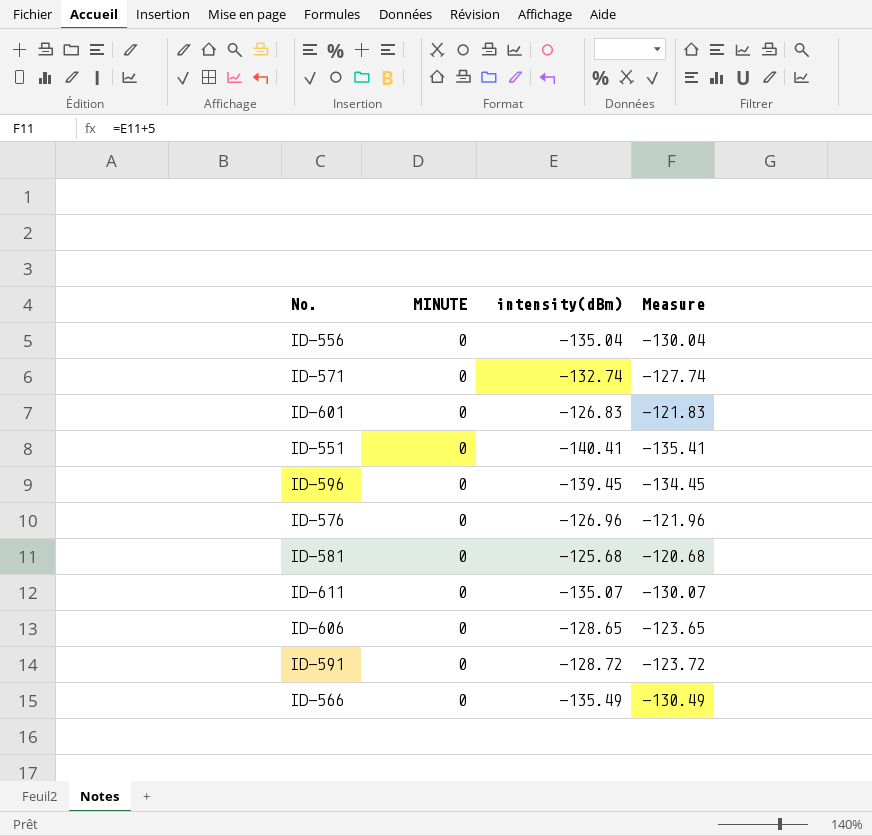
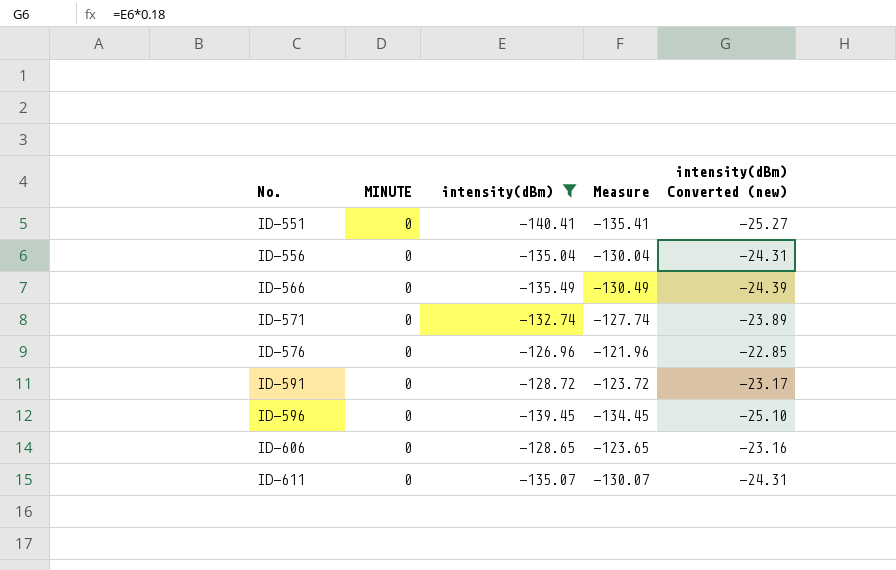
filter: none -> intensity(dBm) <= -126.96
row order: none -> No. ascending
column intensity(dBm) Converted (new) | formula: none -> [intensity(dBm)] * 0.18

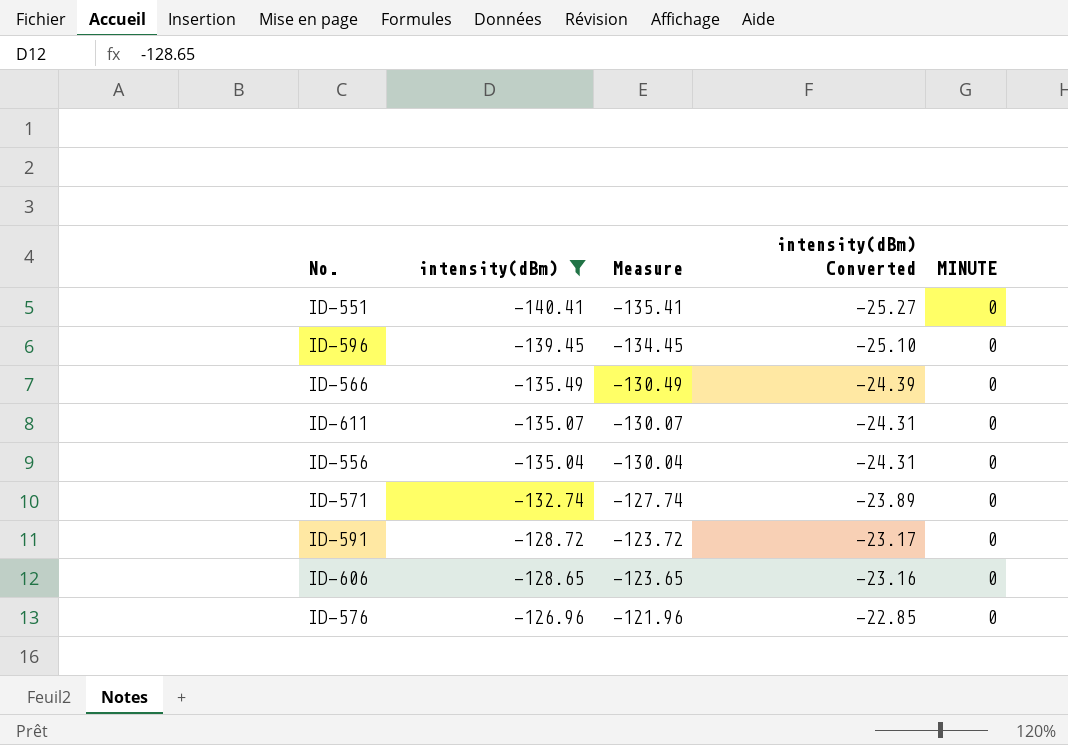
row order: No. ascending -> intensity(dBm) ascending
column name: intensity(dBm) Converted (new) -> intensity(dBm) Converted
column MINUTE | position: 2 -> 5

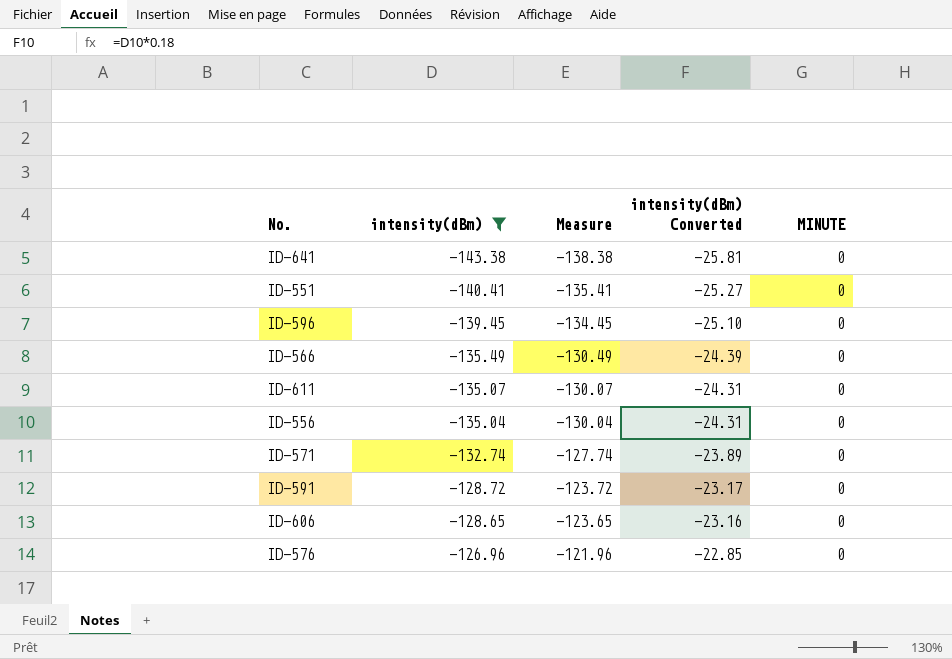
row ID-641: none -> -143.38 | -138.38 | -25.81 | 0

